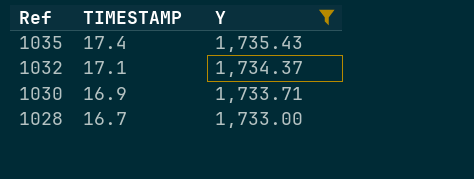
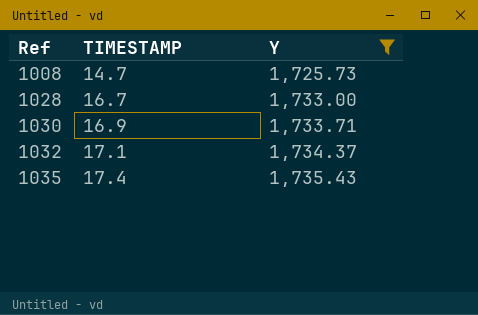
row order: Ref descending -> Ref ascending
row 1008: none -> 14.7 | 1,725.73

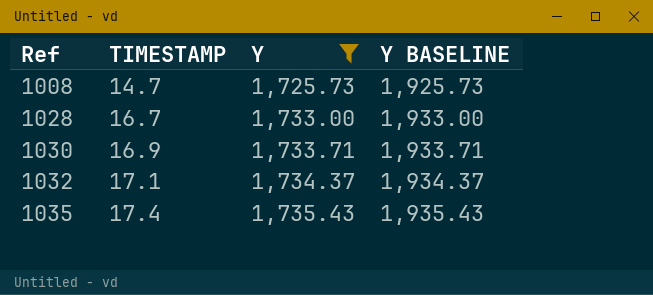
column Y BASELINE | formula: none -> [Y] + 200

